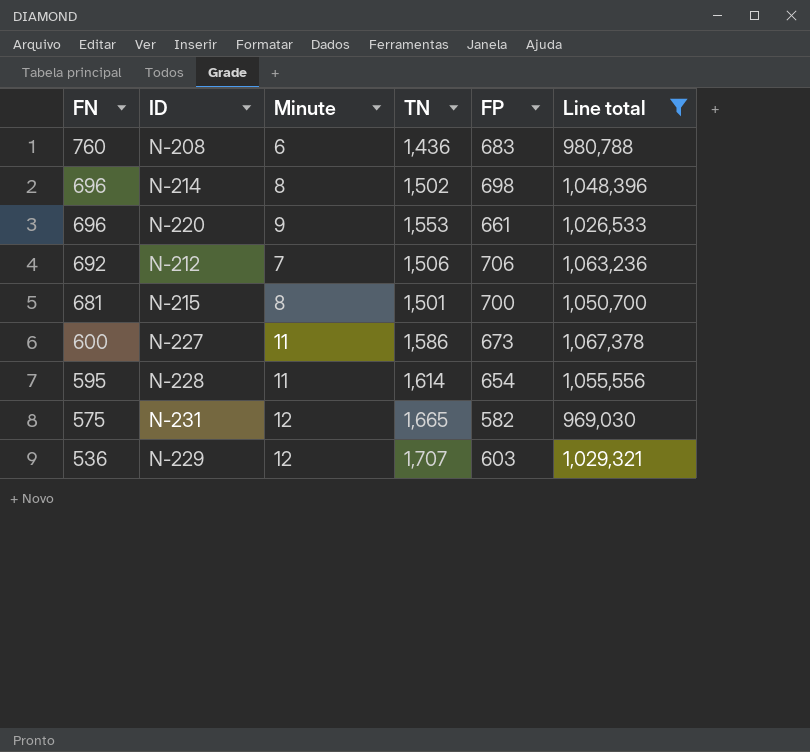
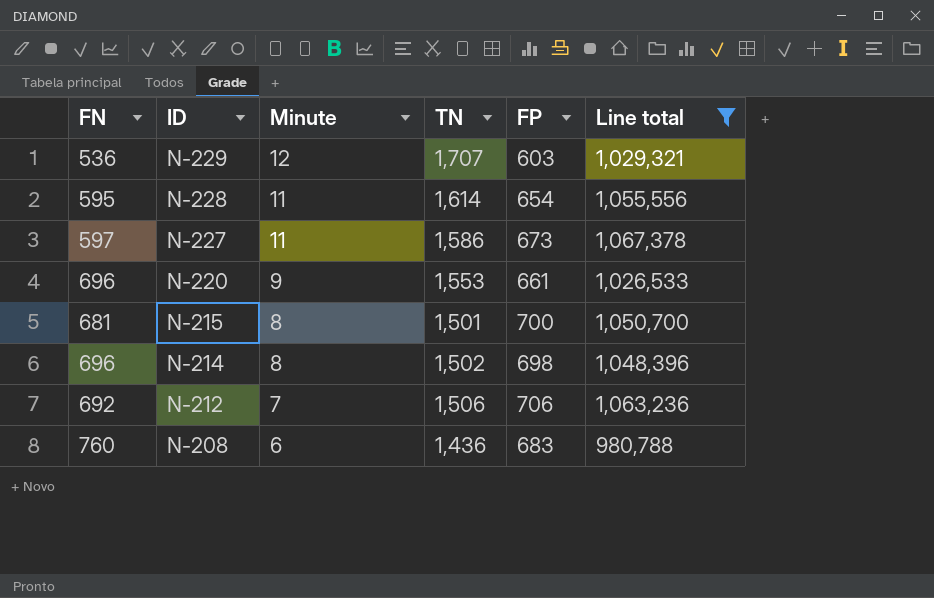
row order: FN descending -> ID descending
row N-231: 575 | 12 | 1,665 | 582 | 969,030 -> none
N-227 | FN: 600 -> 597

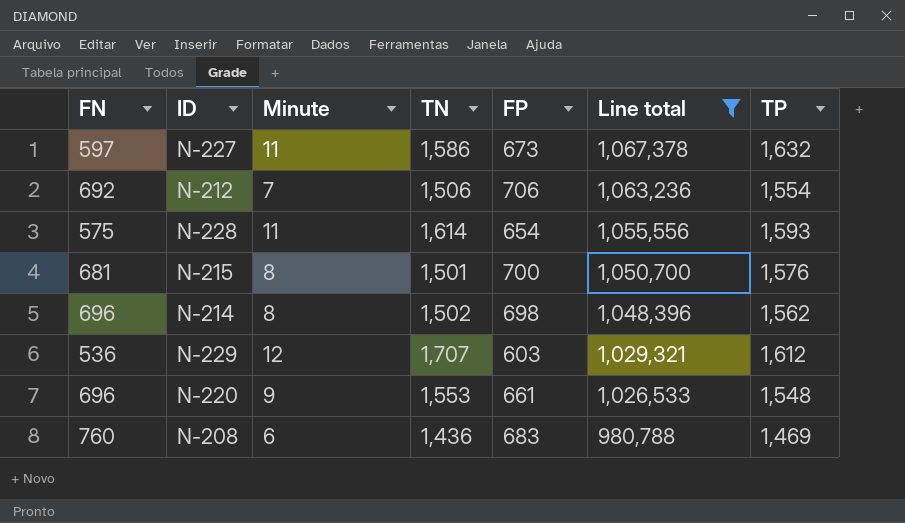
row order: ID descending -> Line total descending
column TP | position: none -> 7
N-228 | FN: 595 -> 575

